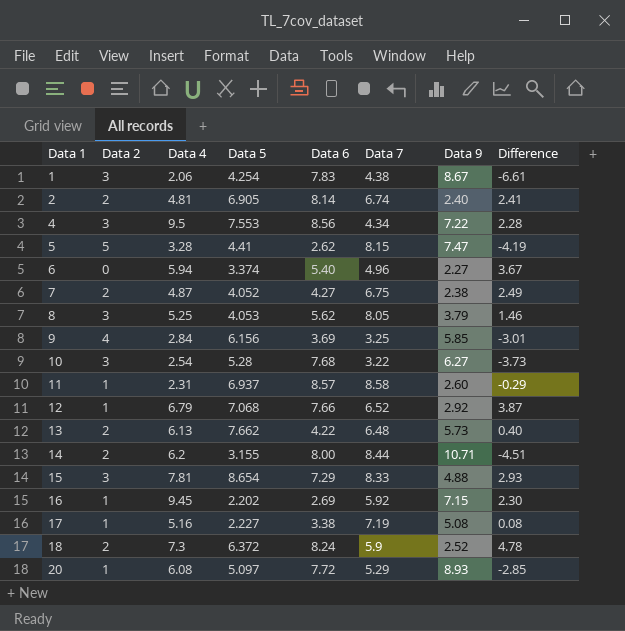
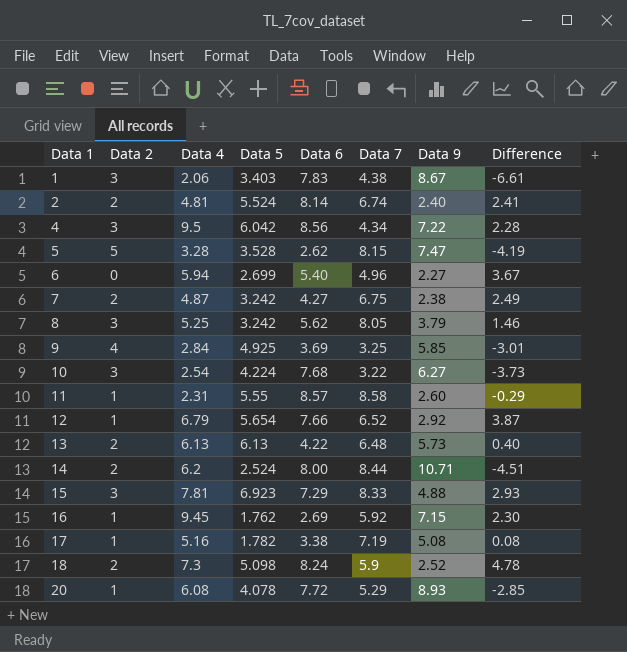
1 | Data 5: 4.254 -> 3.403
2 | Data 5: 6.905 -> 5.524
4 | Data 5: 7.553 -> 6.042
5 | Data 5: 4.41 -> 3.528
6 | Data 5: 3.374 -> 2.699
7 | Data 5: 4.052 -> 3.242
8 | Data 5: 4.053 -> 3.242
9 | Data 5: 6.156 -> 4.925
10 | Data 5: 5.28 -> 4.224
11 | Data 5: 6.937 -> 5.55
12 | Data 5: 7.068 -> 5.654
13 | Data 5: 7.662 -> 6.13
14 | Data 5: 3.155 -> 2.524
15 | Data 5: 8.654 -> 6.923
16 | Data 5: 2.202 -> 1.762
17 | Data 5: 2.227 -> 1.782
18 | Data 5: 6.372 -> 5.098
20 | Data 5: 5.097 -> 4.078

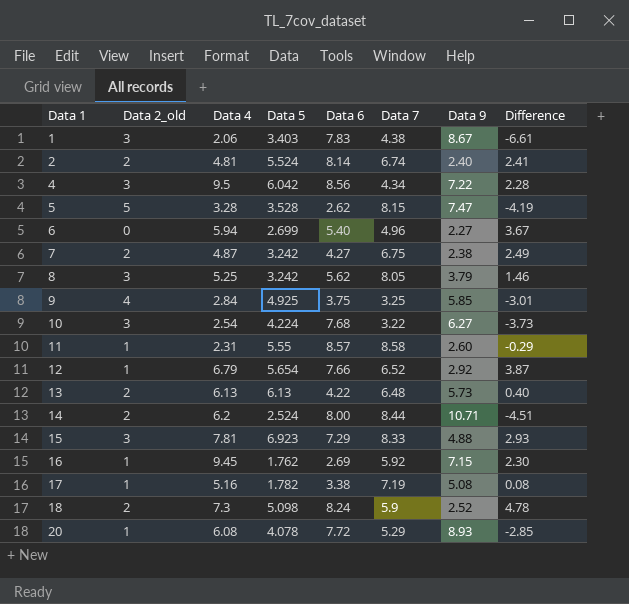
column name: Data 2 -> Data 2_old
9 | Data 6: 3.69 -> 3.75

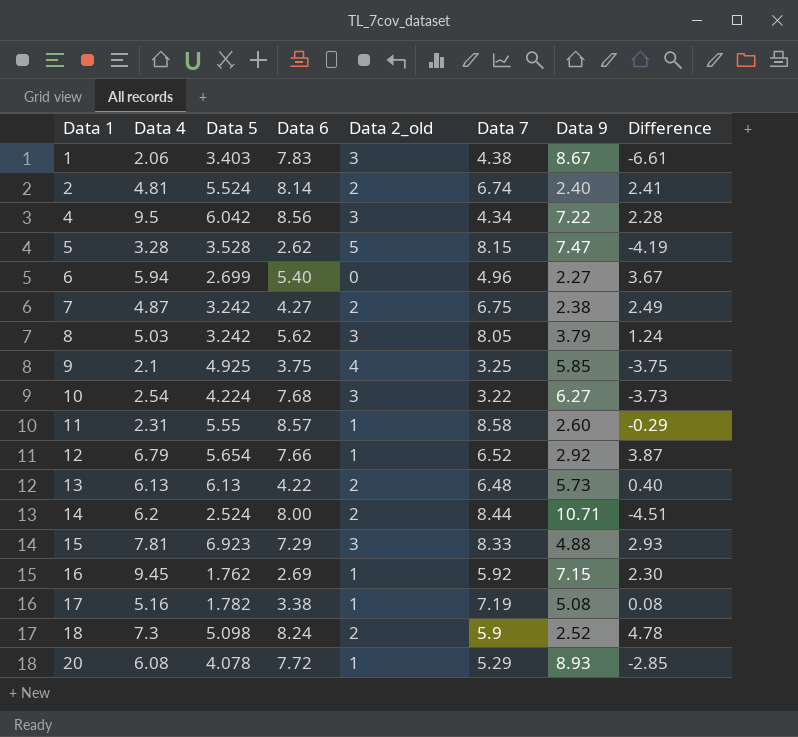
column Data 2_old | position: 2 -> 5
8 | Data 4: 5.25 -> 5.03
8 | Difference: 1.46 -> 1.24
9 | Data 4: 2.84 -> 2.1
9 | Difference: -3.01 -> -3.75

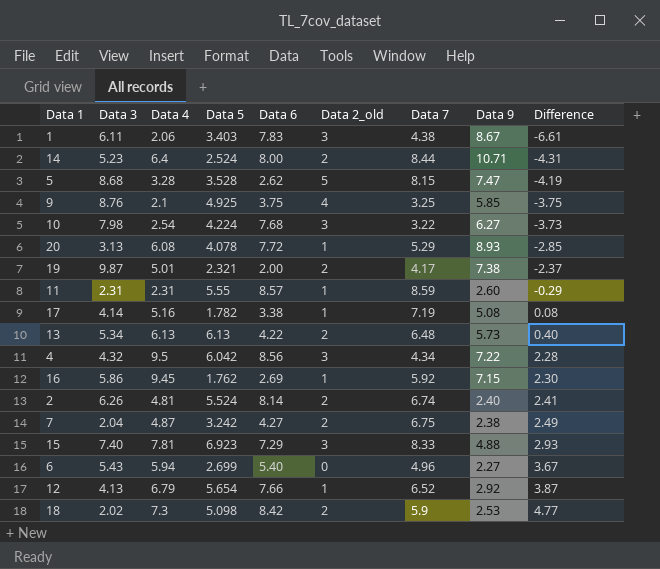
row order: Data 1 ascending -> Difference ascending
column Data 3 | position: none -> 2
row 8: 5.03 | 3.242 | 5.62 | 3 | 8.05 | 3.79 | 1.24 -> none
14 | Data 4: 6.2 -> 6.4
14 | Difference: -4.51 -> -4.31
row 19: none -> 9.87 | 5.01 | 2.321 | 2.00 | 2 | 4.17 | 7.38 | -2.37
11 | Data 7: 8.58 -> 8.59
18 | Data 6: 8.24 -> 8.42
18 | Data 9: 2.52 -> 2.53
18 | Difference: 4.78 -> 4.77

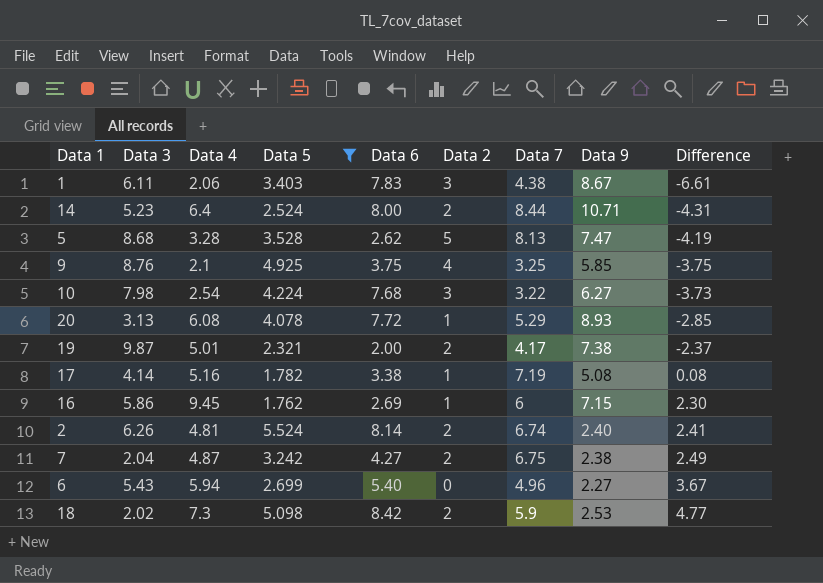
filter: none -> Data 5 <= 5.524
column name: Data 2_old -> Data 2
5 | Data 7: 8.15 -> 8.13
16 | Data 7: 5.92 -> 6

